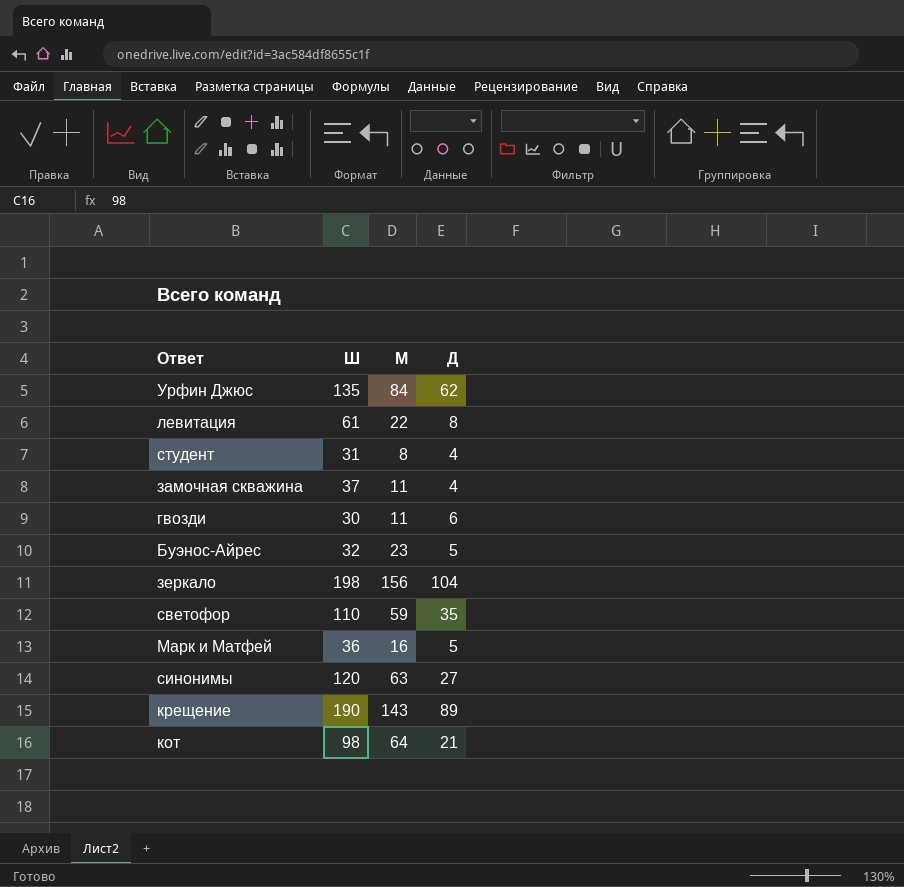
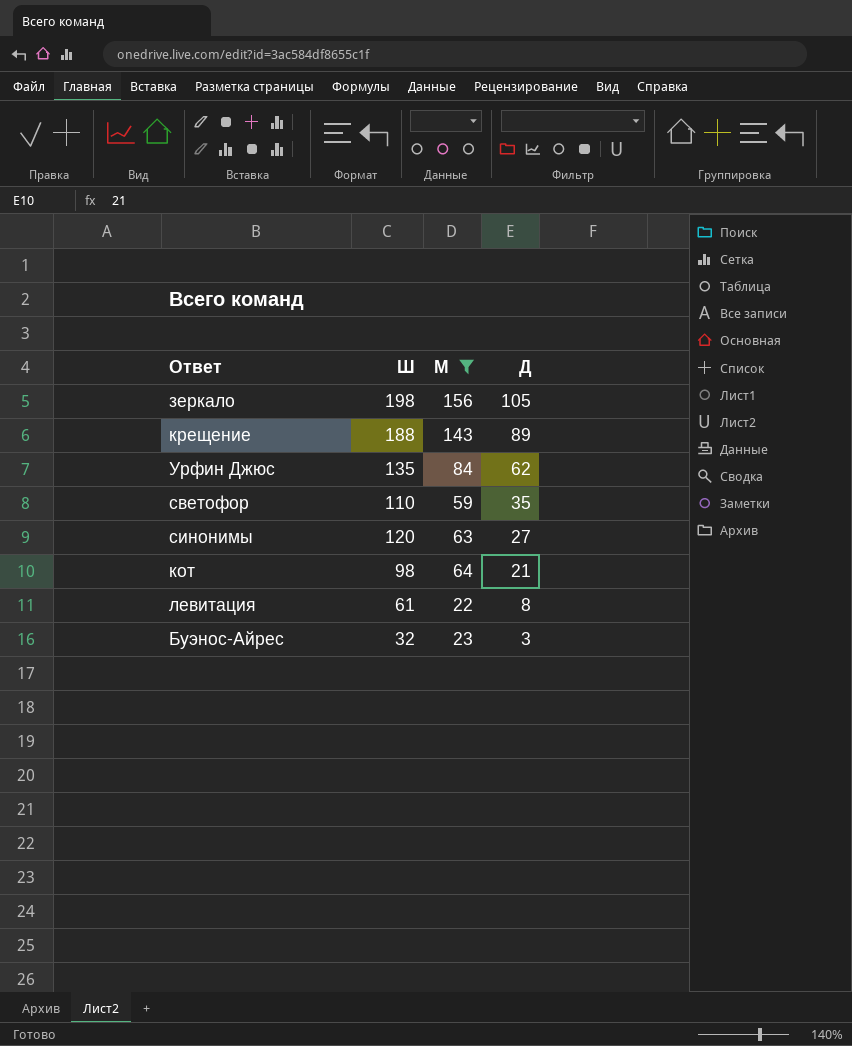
filter: none -> М >= 22
row order: none -> Д descending
зеркало | Д: 104 -> 105
крещение | Ш: 190 -> 188
Буэнос-Айрес | Д: 5 -> 3

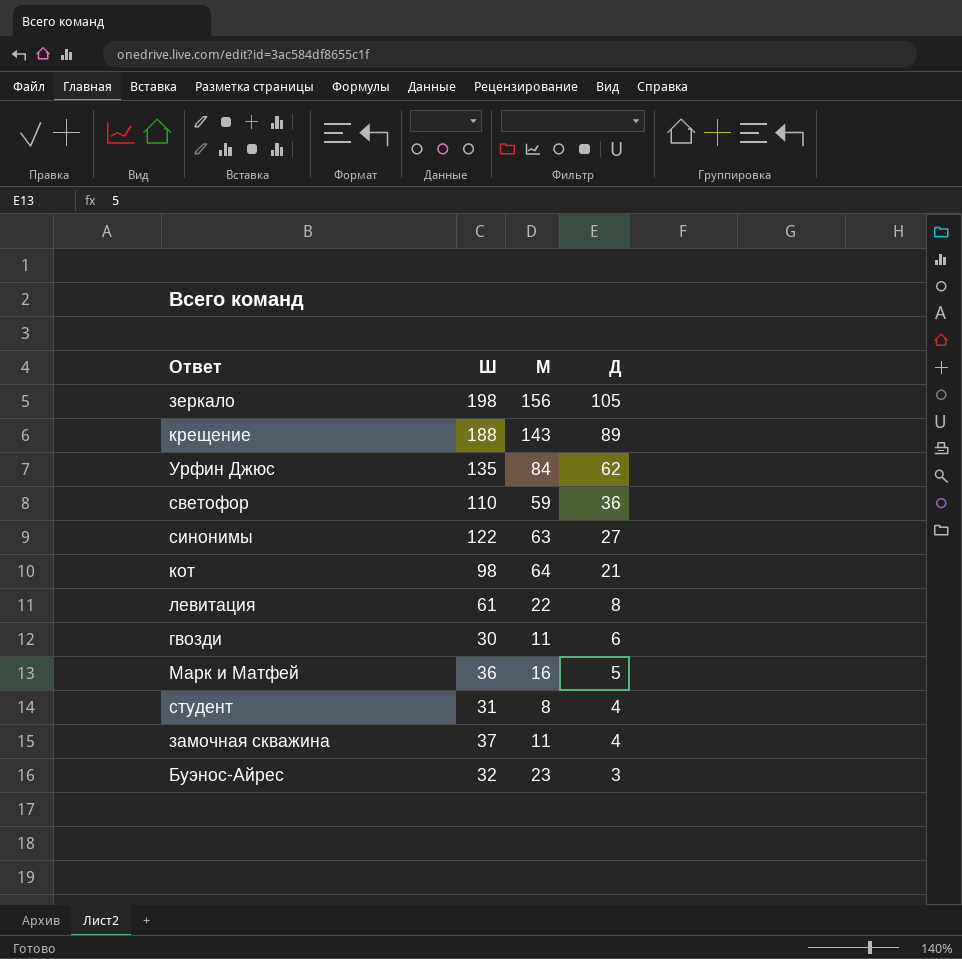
filter: М >= 22 -> none
светофор | Д: 35 -> 36
синонимы | Ш: 120 -> 122

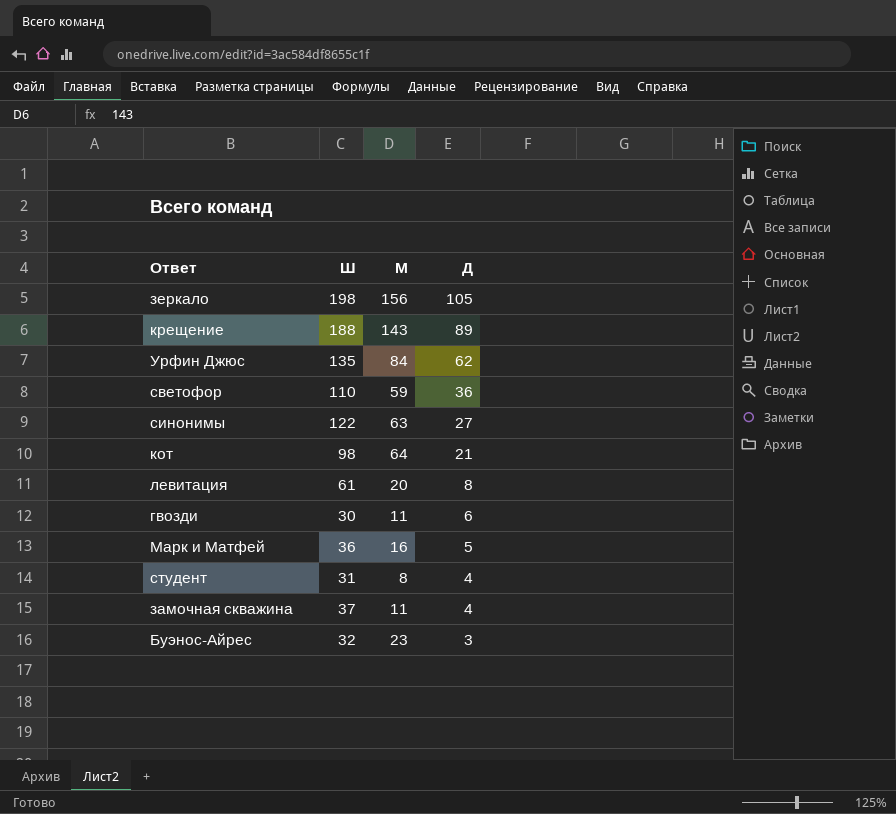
левитация | М: 22 -> 20

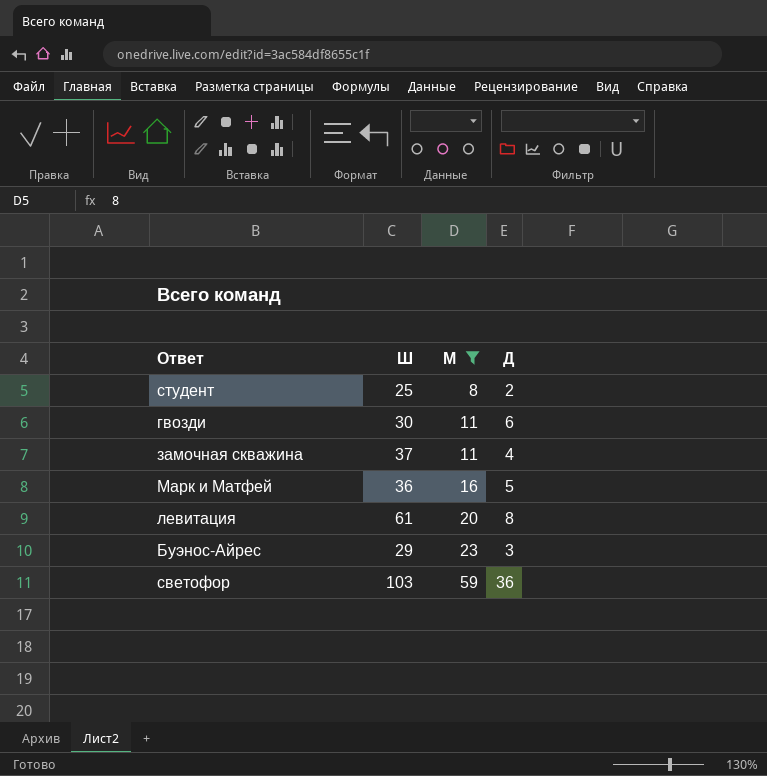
filter: none -> М <= 59
row order: Д descending -> М ascending
студент | Ш: 31 -> 25
студент | Д: 4 -> 2
Буэнос-Айрес | Ш: 32 -> 29
светофор | Ш: 110 -> 103

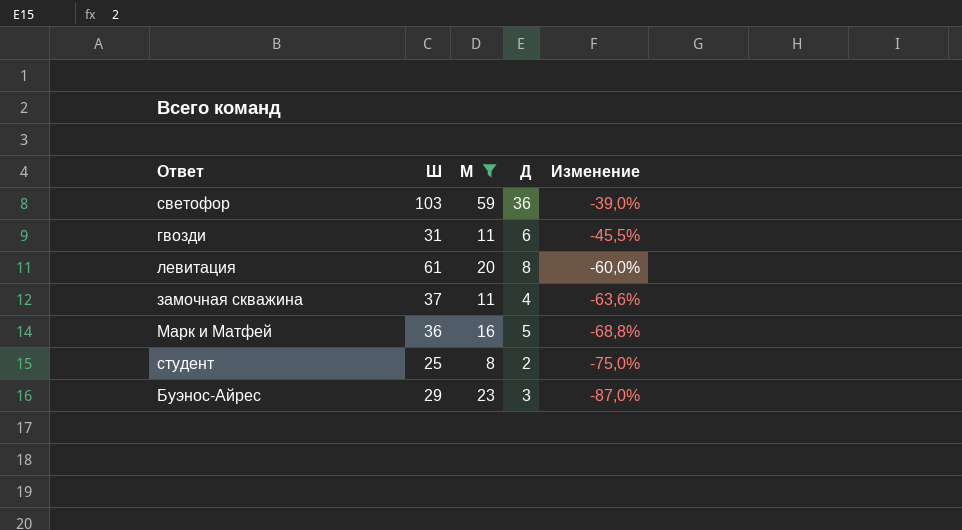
row order: М ascending -> Изменение descending
column Изменение | formula: none -> ([Д] - [М]) / [М]
гвозди | Ш: 30 -> 31

